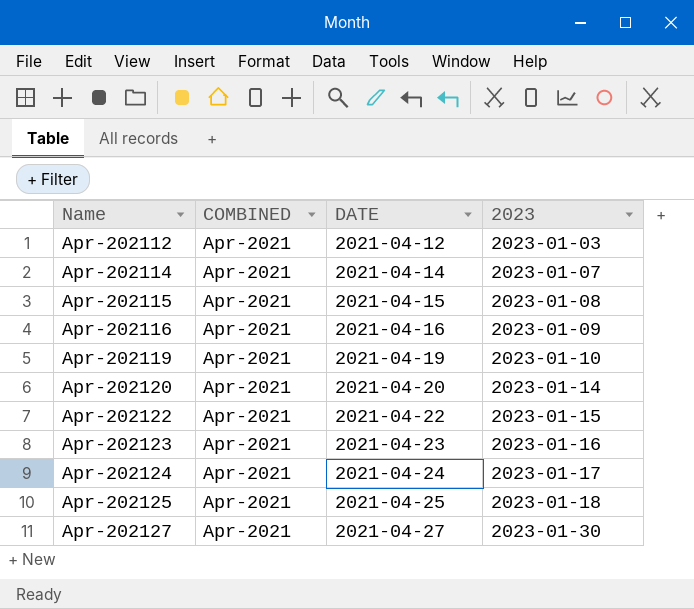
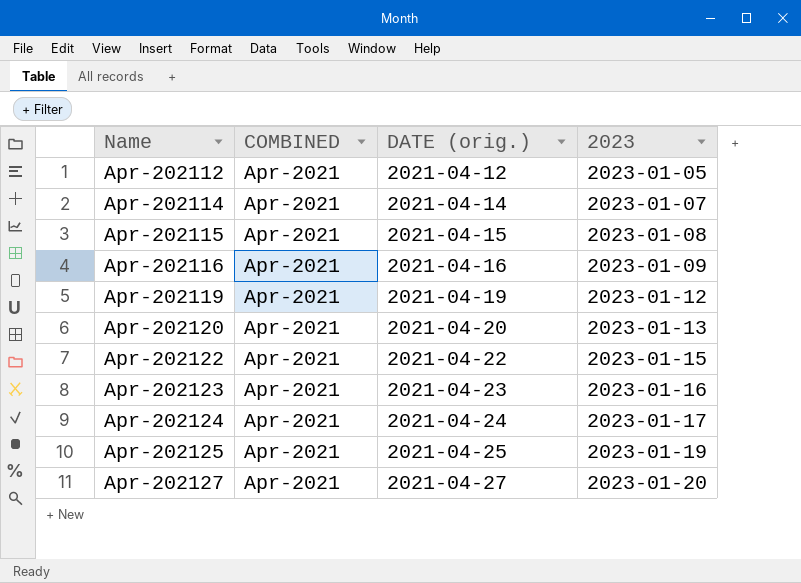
column name: DATE -> DATE (orig.)
Apr-202112 | 2023: 2023-01-03 -> 2023-01-05
Apr-202119 | 2023: 2023-01-10 -> 2023-01-12
Apr-202120 | 2023: 2023-01-14 -> 2023-01-13
Apr-202125 | 2023: 2023-01-18 -> 2023-01-19
Apr-202127 | 2023: 2023-01-30 -> 2023-01-20

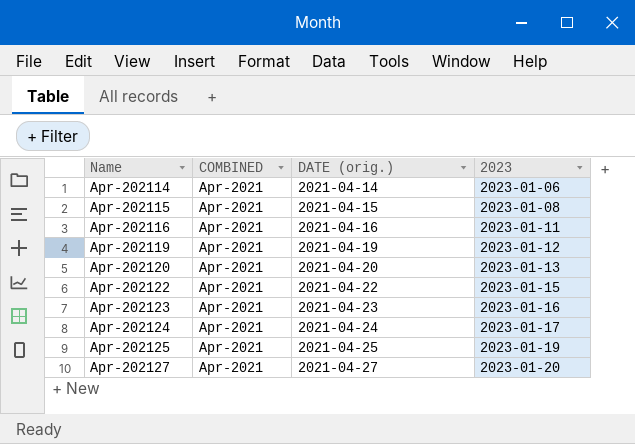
row Apr-202112: Apr-2021 | 2021-04-12 | 2023-01-05 -> none
Apr-202114 | 2023: 2023-01-07 -> 2023-01-06
Apr-202116 | 2023: 2023-01-09 -> 2023-01-11

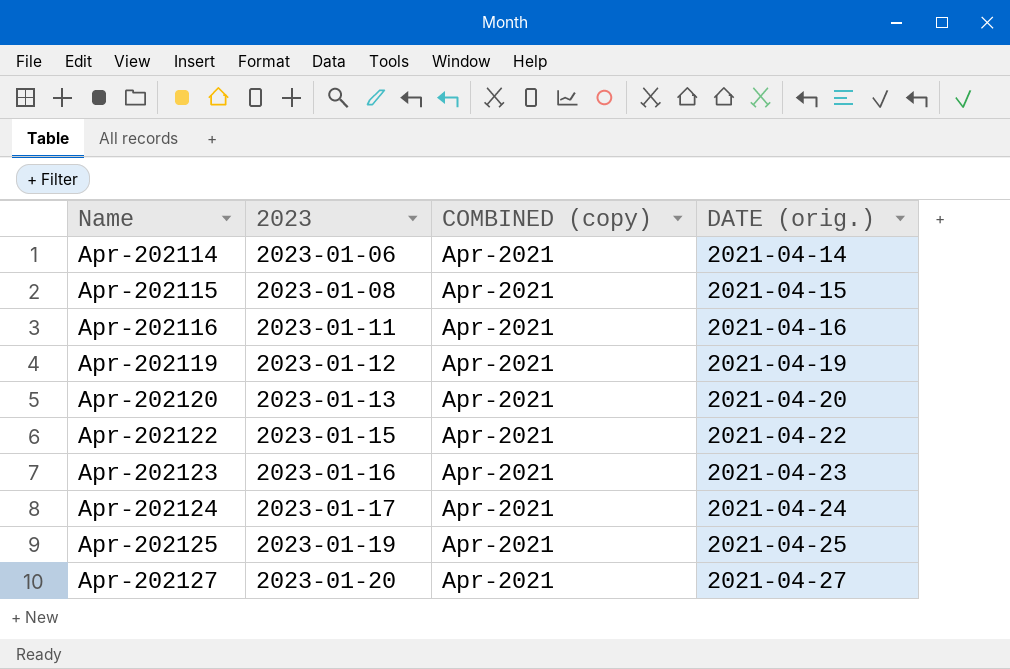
column 2023 | position: 4 -> 2
column name: COMBINED -> COMBINED (copy)

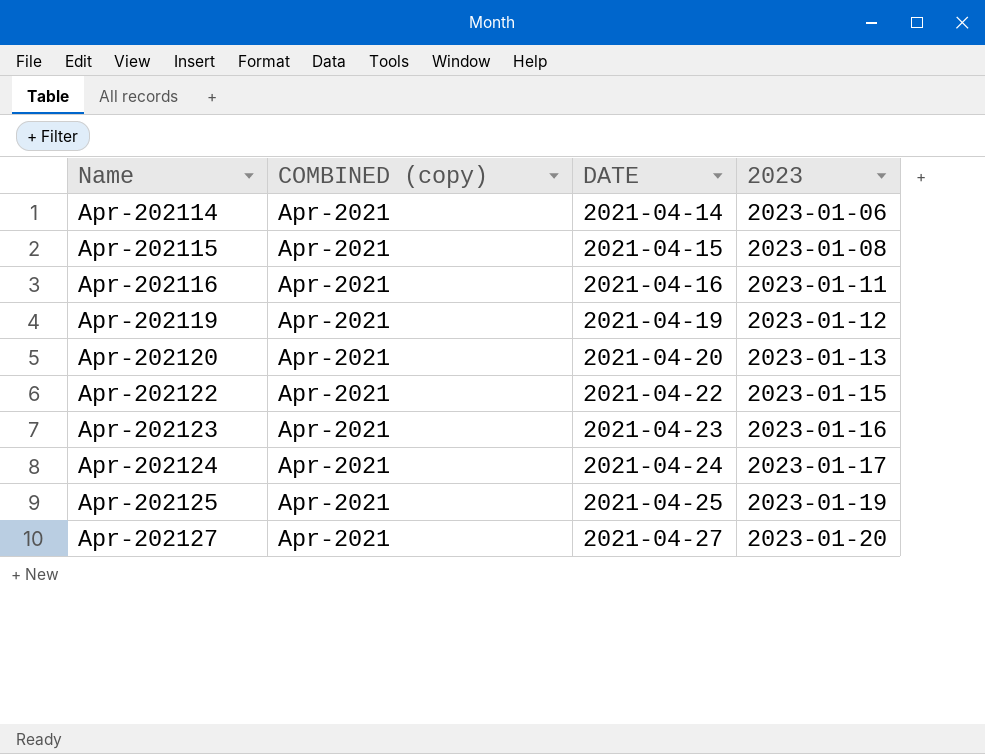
column name: DATE (orig.) -> DATE
column 2023 | position: 2 -> 4

